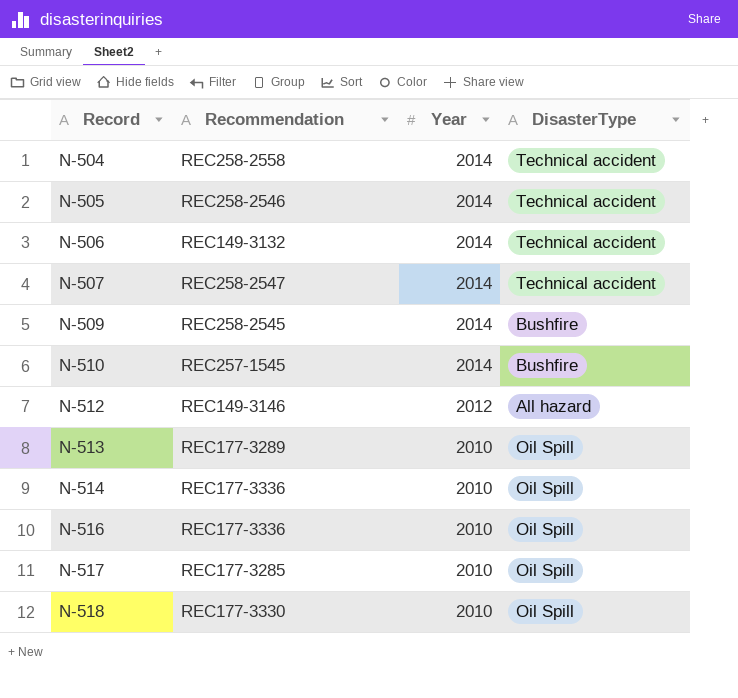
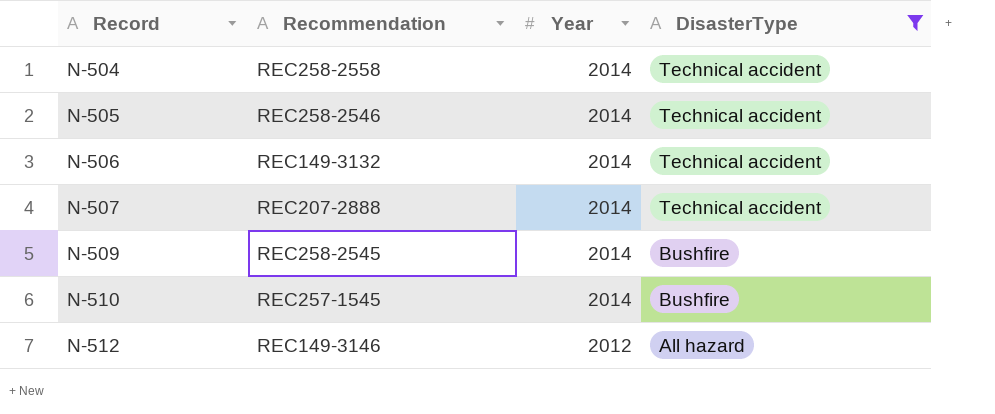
filter: none -> DisasterType != Oil Spill
N-507 | Recommendation: REC258-2547 -> REC207-2888

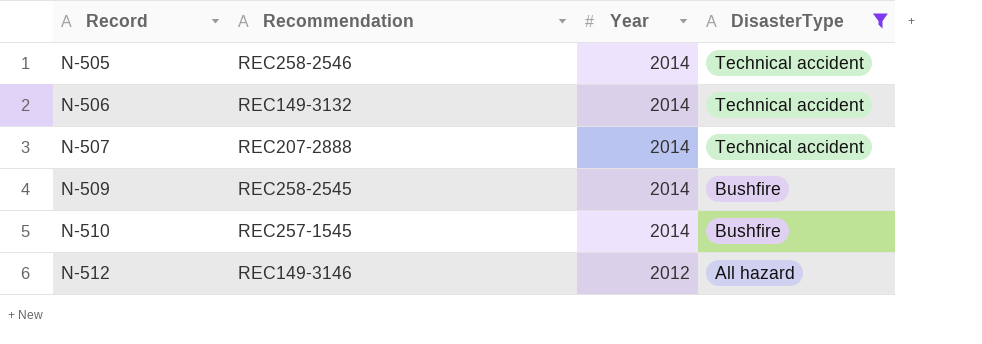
row N-504: REC258-2558 | 2014 | Technical accident -> none

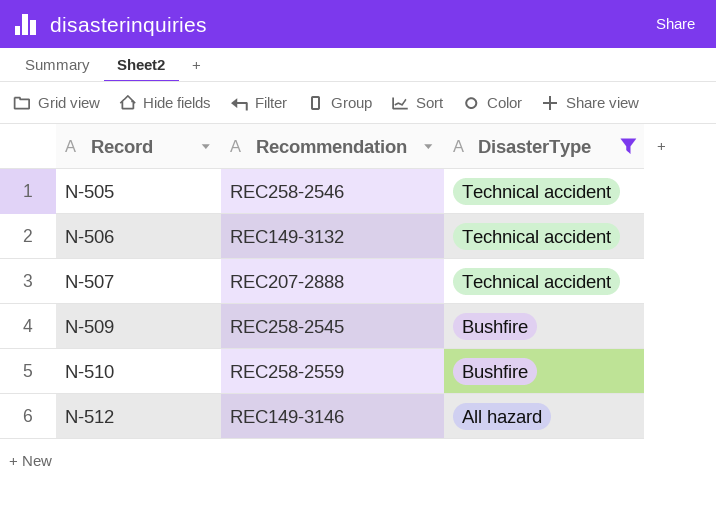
column Year | position: 3 -> none
N-510 | Recommendation: REC257-1545 -> REC258-2559

